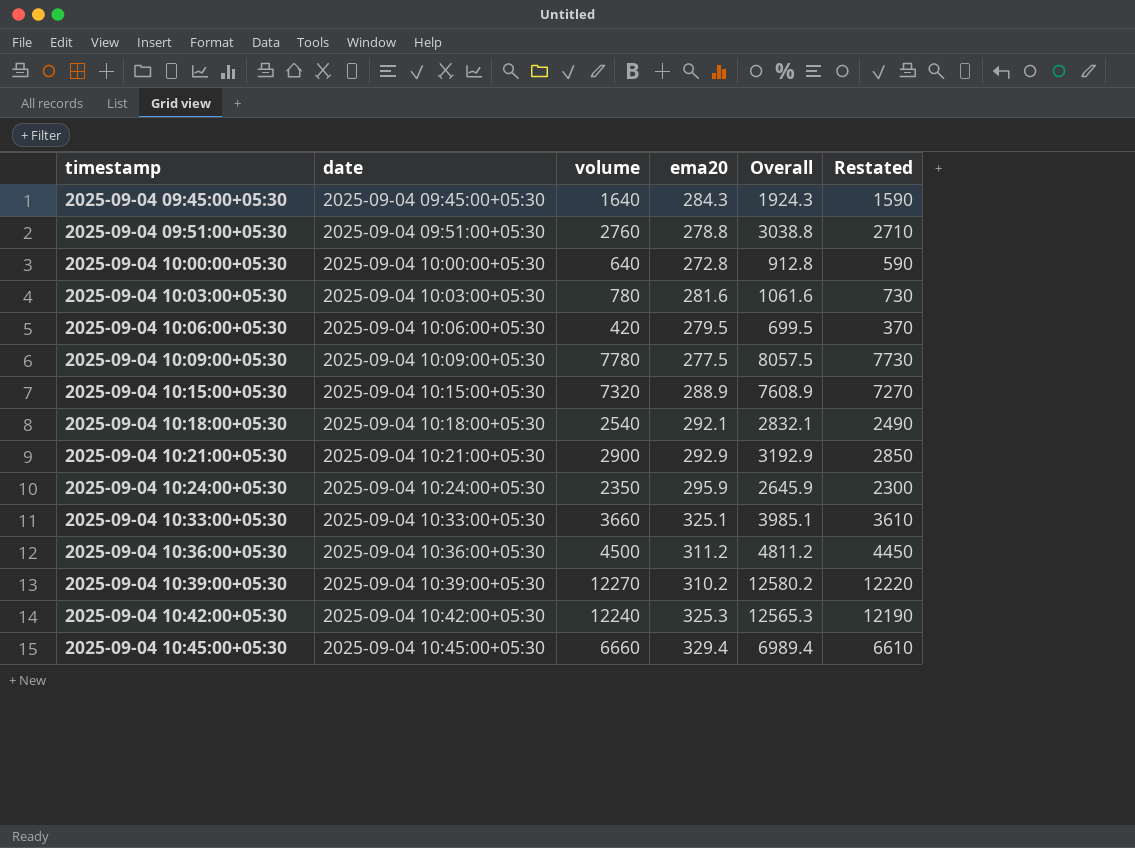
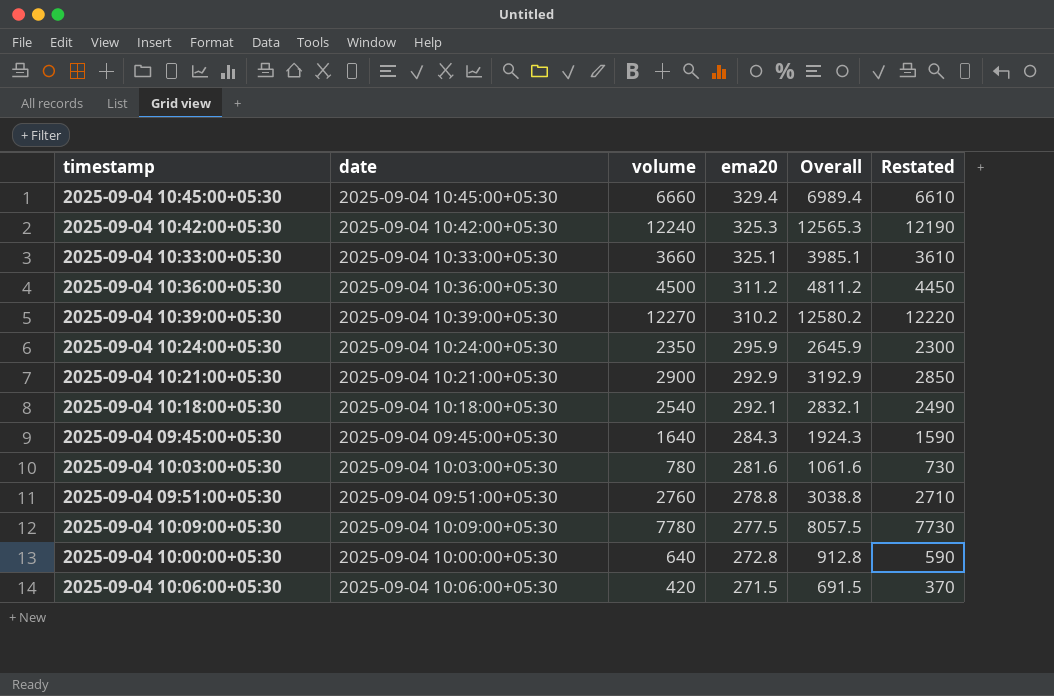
row order: timestamp ascending -> ema20 descending
row 2025-09-04 10:15:00+05:30: 2025-09-04 10:15:00+05:30 | 7320 | 288.9 | 7608.9 | 7270 -> none
2025-09-04 10:06:00+05:30 | ema20: 279.5 -> 271.5
2025-09-04 10:06:00+05:30 | Overall: 699.5 -> 691.5

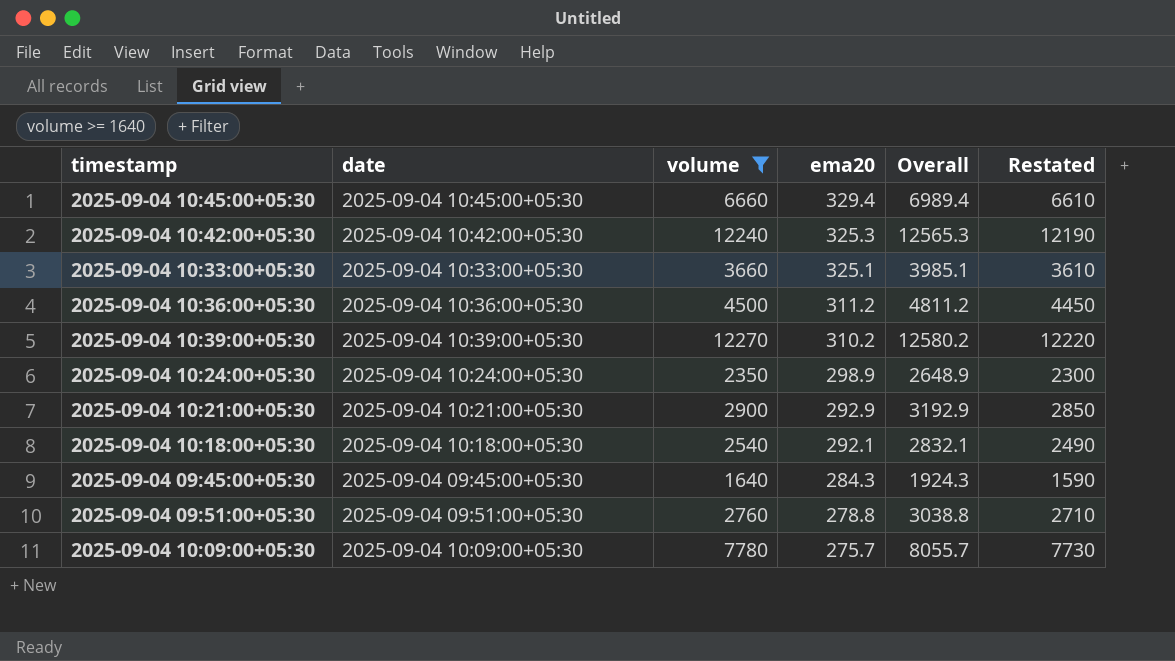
filter: none -> volume >= 1640
2025-09-04 10:24:00+05:30 | ema20: 295.9 -> 298.9
2025-09-04 10:24:00+05:30 | Overall: 2645.9 -> 2648.9
2025-09-04 10:09:00+05:30 | ema20: 277.5 -> 275.7
2025-09-04 10:09:00+05:30 | Overall: 8057.5 -> 8055.7

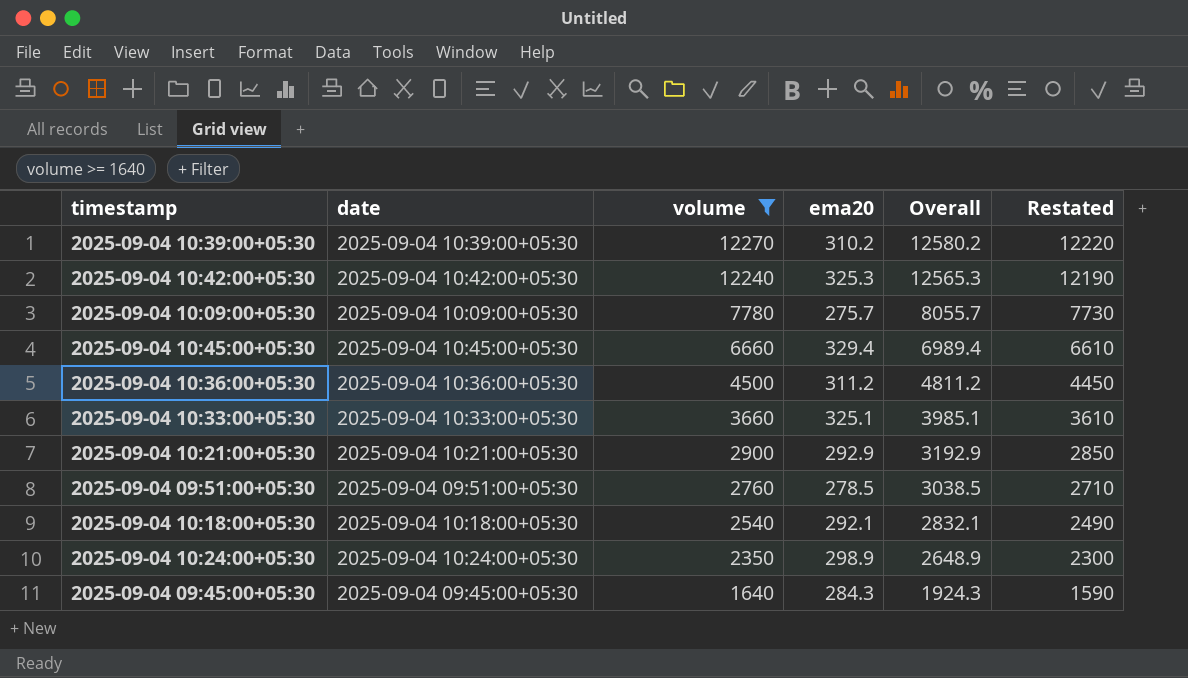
row order: ema20 descending -> volume descending
2025-09-04 09:51:00+05:30 | ema20: 278.8 -> 278.5
2025-09-04 09:51:00+05:30 | Overall: 3038.8 -> 3038.5

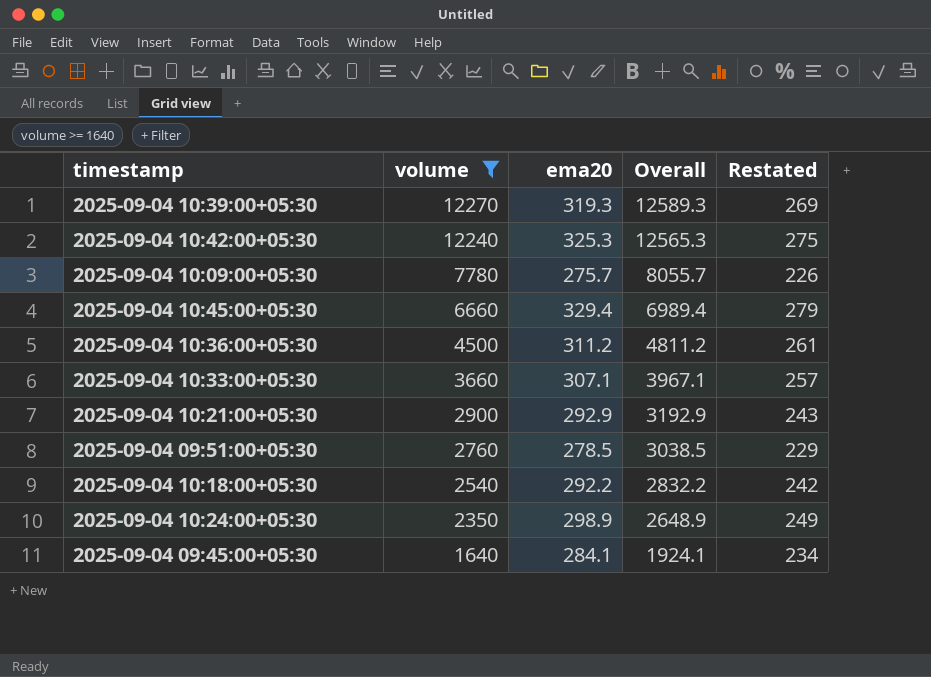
column date | position: 2 -> none
column Restated | formula: [volume] - 50 -> [ema20] - 50
2025-09-04 10:39:00+05:30 | ema20: 310.2 -> 319.3
2025-09-04 10:39:00+05:30 | Overall: 12580.2 -> 12589.3
2025-09-04 10:33:00+05:30 | ema20: 325.1 -> 307.1
2025-09-04 10:33:00+05:30 | Overall: 3985.1 -> 3967.1
2025-09-04 10:18:00+05:30 | ema20: 292.1 -> 292.2
2025-09-04 10:18:00+05:30 | Overall: 2832.1 -> 2832.2
2025-09-04 09:45:00+05:30 | ema20: 284.3 -> 284.1
2025-09-04 09:45:00+05:30 | Overall: 1924.3 -> 1924.1

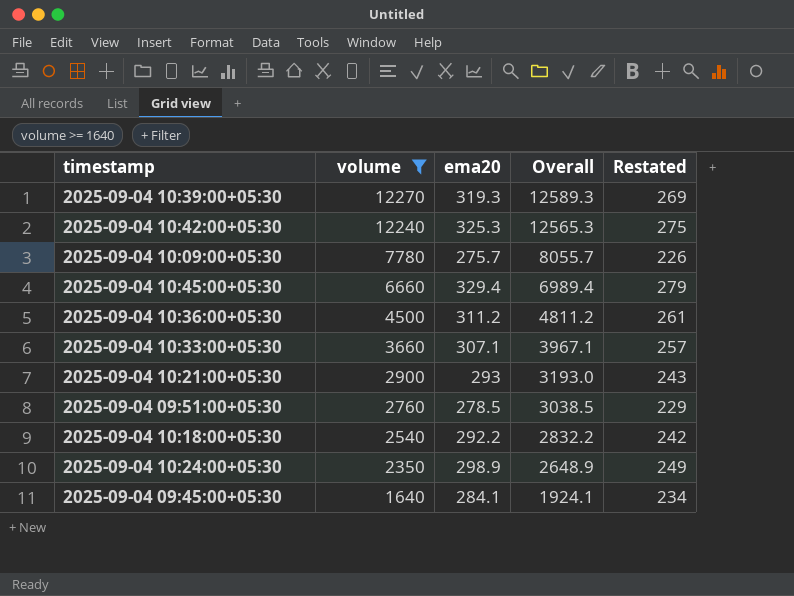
2025-09-04 10:21:00+05:30 | ema20: 292.9 -> 293
2025-09-04 10:21:00+05:30 | Overall: 3192.9 -> 3193.0

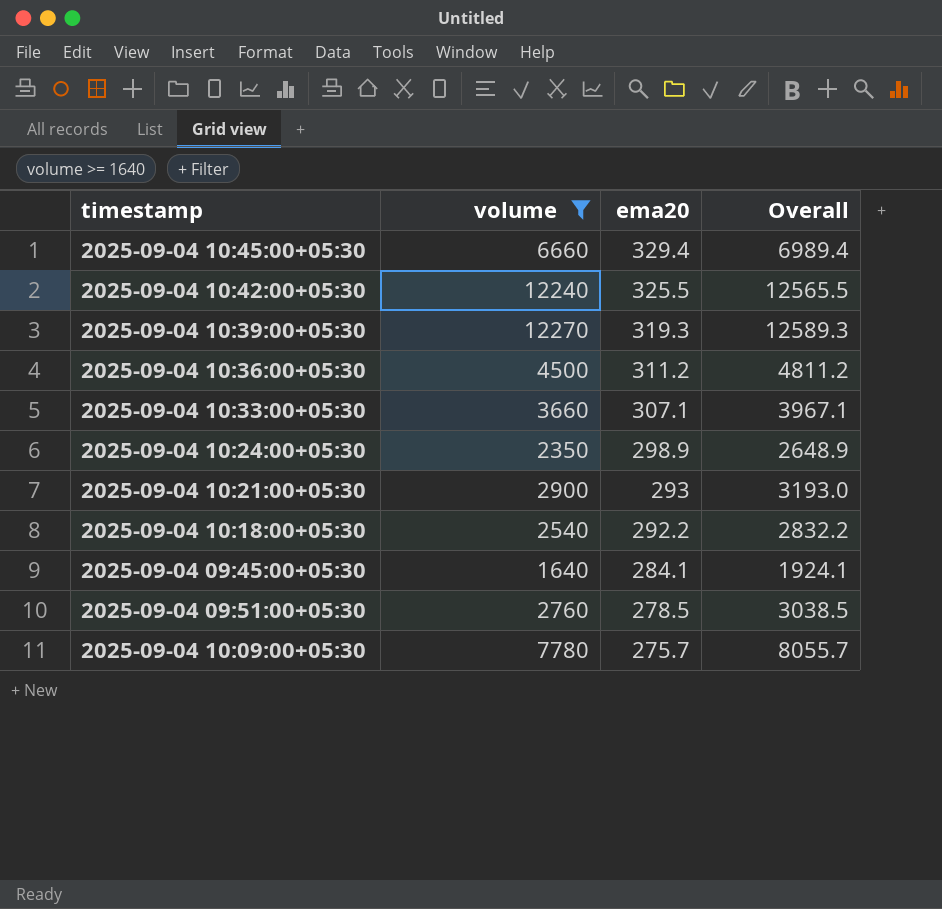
row order: volume descending -> ema20 descending
column Restated | formula: [ema20] - 50 -> none
2025-09-04 10:42:00+05:30 | ema20: 325.3 -> 325.5
2025-09-04 10:42:00+05:30 | Overall: 12565.3 -> 12565.5

